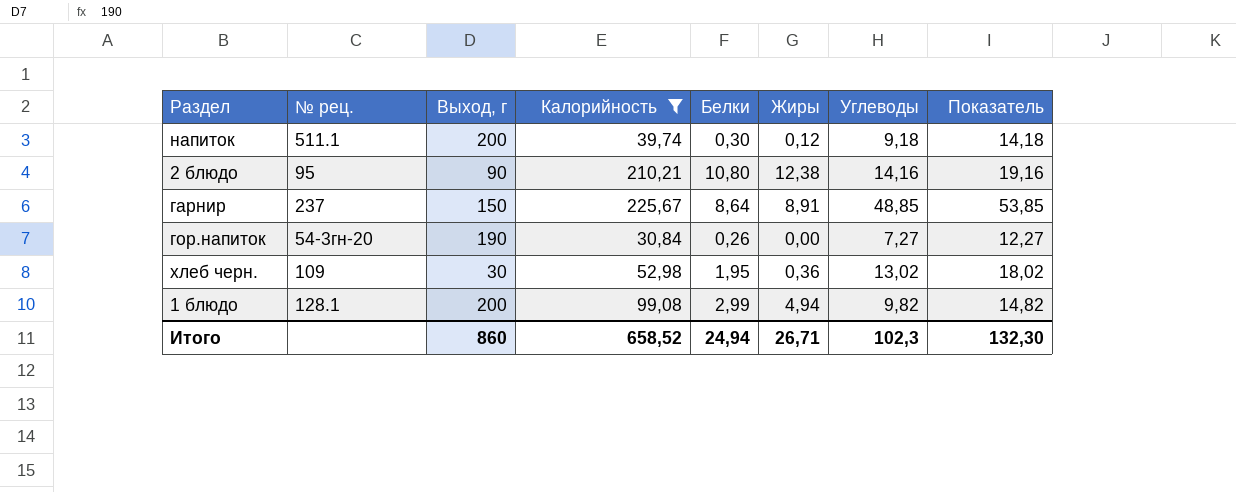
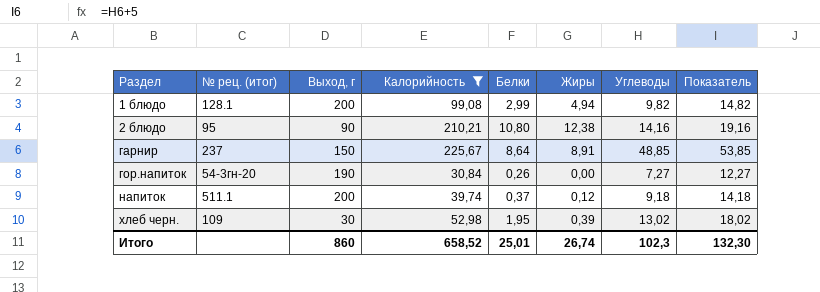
row order: none -> Раздел ascending
column name: № рец. -> № рец. (итог)
напиток | Белки: 0,30 -> 0,37
хлеб черн. | Жиры: 0,36 -> 0,39
Итого | Белки: 24,94 -> 25,01
Итого | Жиры: 26,71 -> 26,74

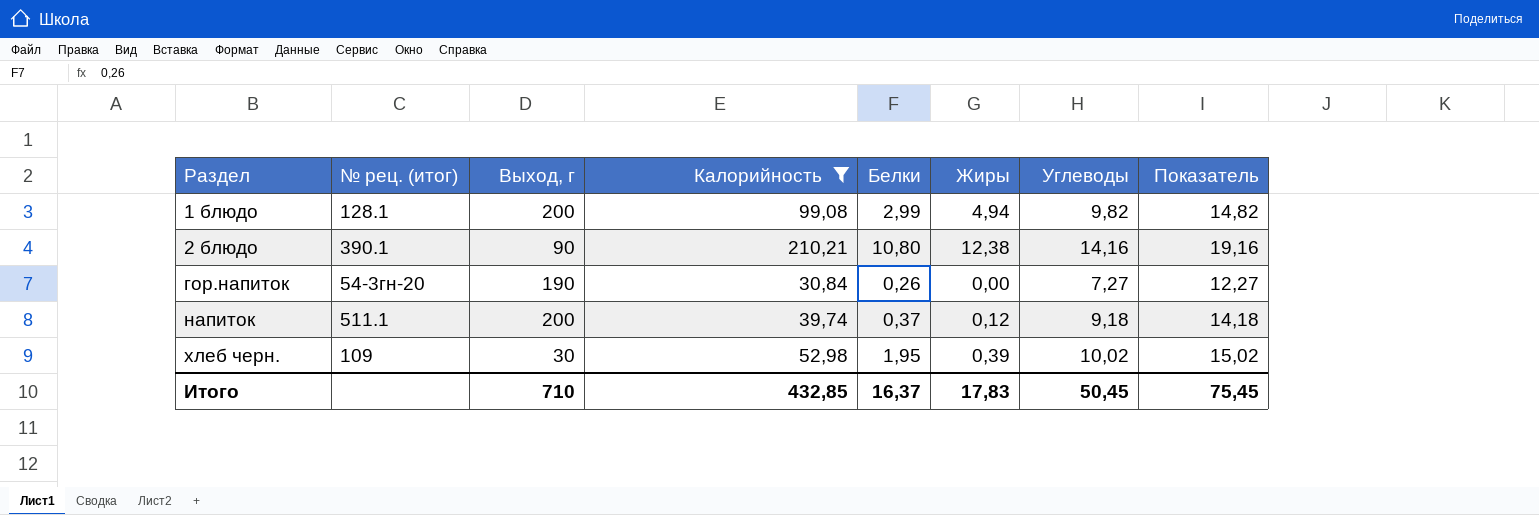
row гарнир: 237 | 150 | 225,67 | 8,64 | 8,91 | 48,85 | 53,85 -> none
2 блюдо | № рец. (итог): 95 -> 390.1
хлеб черн. | Углеводы: 13,02 -> 10,02
хлеб черн. | Показатель: 18,02 -> 15,02
Итого | Выход, г: 860 -> 710
Итого | Калорийность: 658,52 -> 432,85
Итого | Белки: 25,01 -> 16,37
Итого | Жиры: 26,74 -> 17,83
Итого | Углеводы: 102,3 -> 50,45
Итого | Показатель: 132,30 -> 75,45

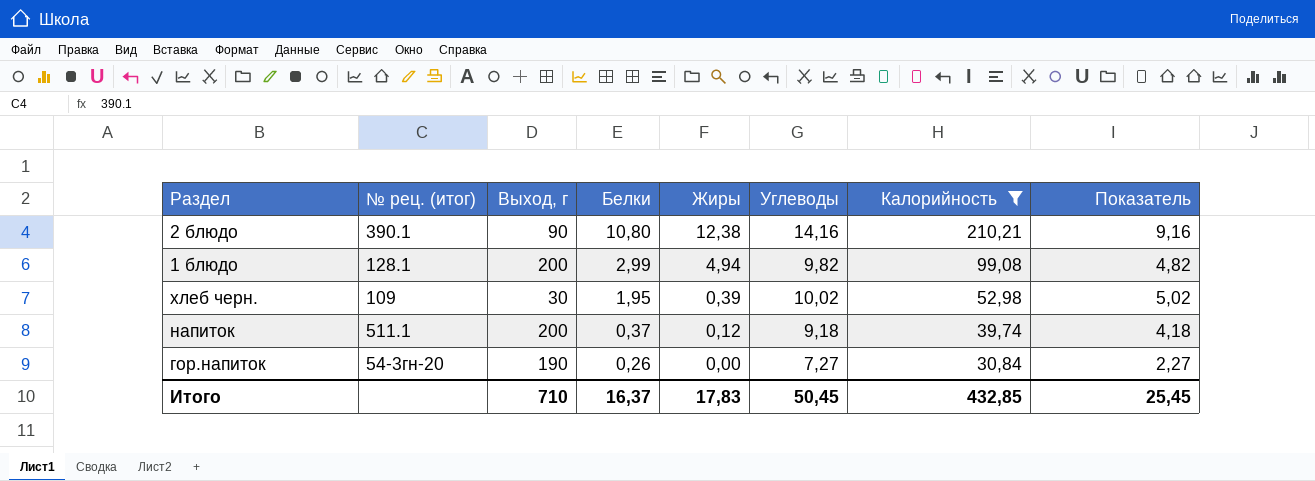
row order: Раздел ascending -> Белки descending
column Калорийность | position: 4 -> 7
column Показатель | formula: [Углеводы] + 5 -> [Углеводы] - 5
Итого | Показатель: 75,45 -> 25,45

